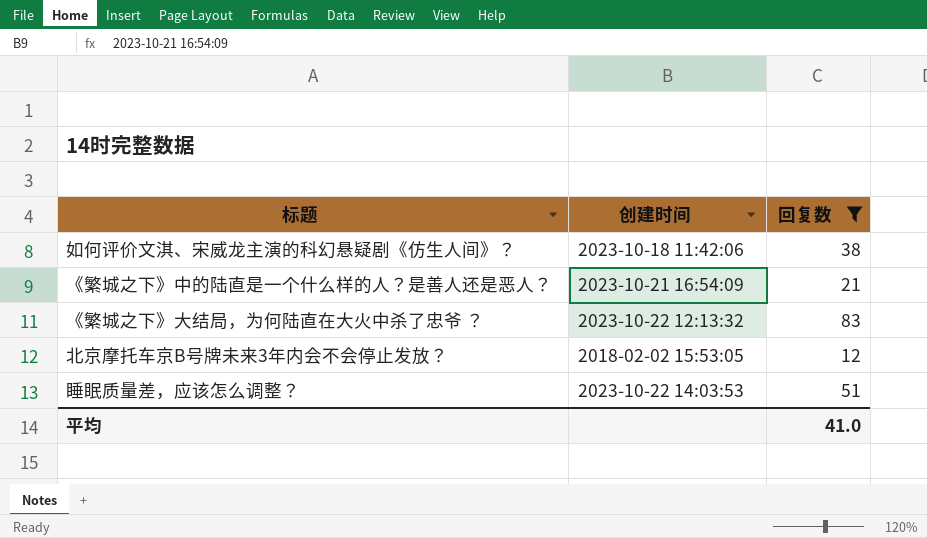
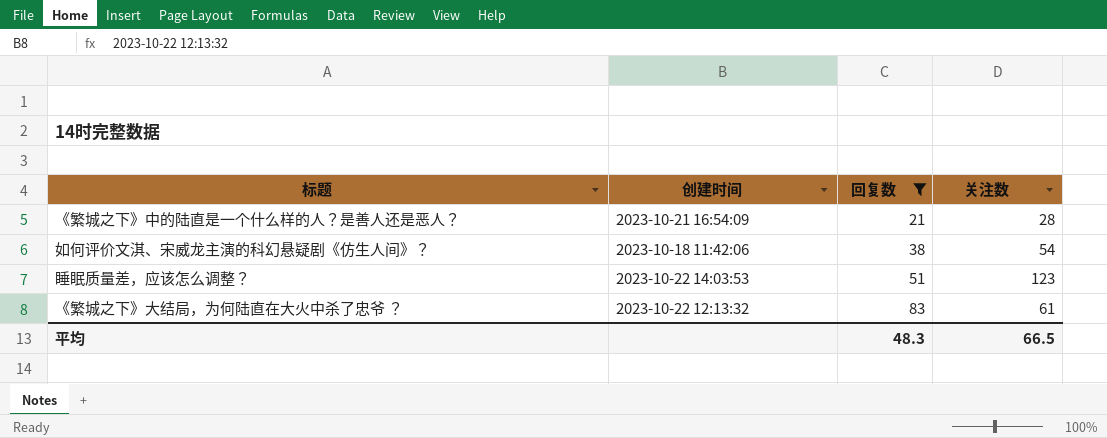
row order: none -> 回复数 ascending
column 关注数 | position: none -> 4
row 北京摩托车京B号牌未来3年内会不会停止发放？: 2018-02-02 15:53:05 | 12 -> none
平均 | 回复数: 41.0 -> 48.3

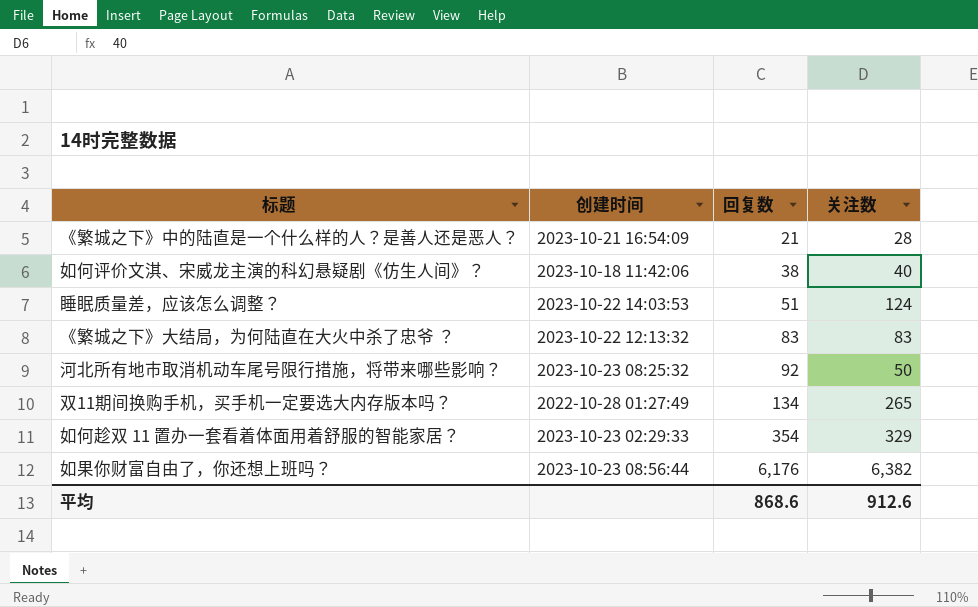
filter: 回复数 <= 83 -> none
如何评价文淇、宋威龙主演的科幻悬疑剧《仿生人间》？ | 关注数: 54 -> 40
睡眠质量差，应该怎么调整？ | 关注数: 123 -> 124
《繁城之下》大结局，为何陆直在大火中杀了忠爷 ？ | 关注数: 61 -> 83
平均 | 回复数: 48.3 -> 868.6
平均 | 关注数: 66.5 -> 912.6

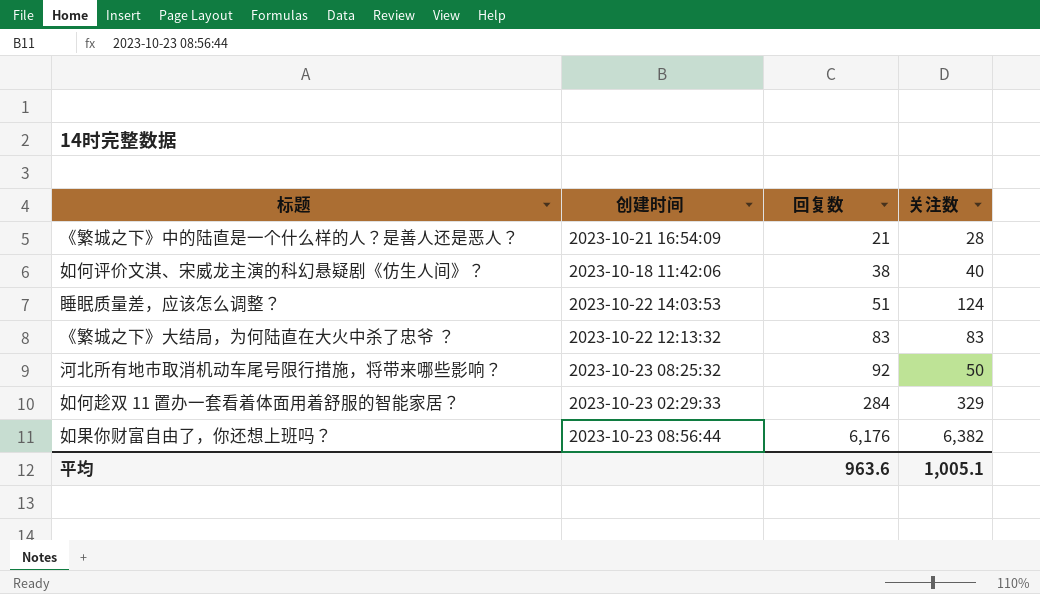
row 双11期间换购手机，买手机一定要选大内存版本吗？: 2022-10-28 01:27:49 | 134 | 265 -> none
如何趁双 11 置办一套看着体面用着舒服的智能家居？ | 回复数: 354 -> 284
平均 | 回复数: 868.6 -> 963.6
平均 | 关注数: 912.6 -> 1,005.1

